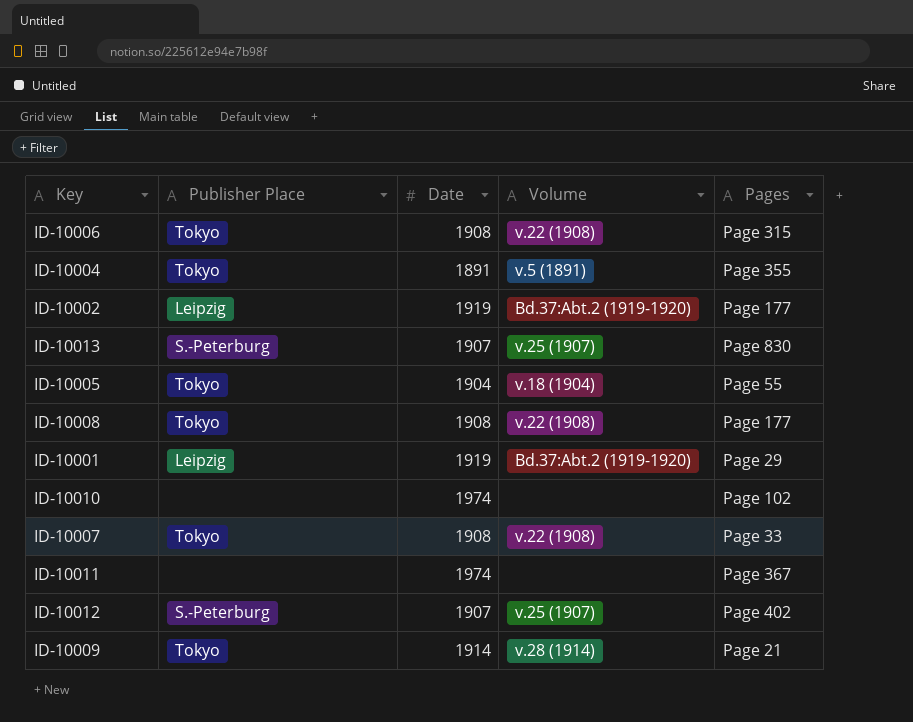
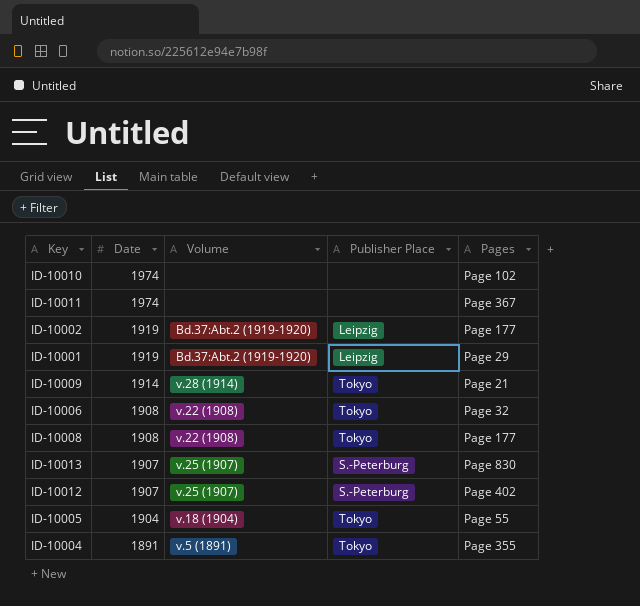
row order: none -> Date descending
column Publisher Place | position: 2 -> 4
row ID-10007: Tokyo | 1908 | v.22 (1908) | Page 33 -> none
ID-10006 | Pages: Page 315 -> Page 32

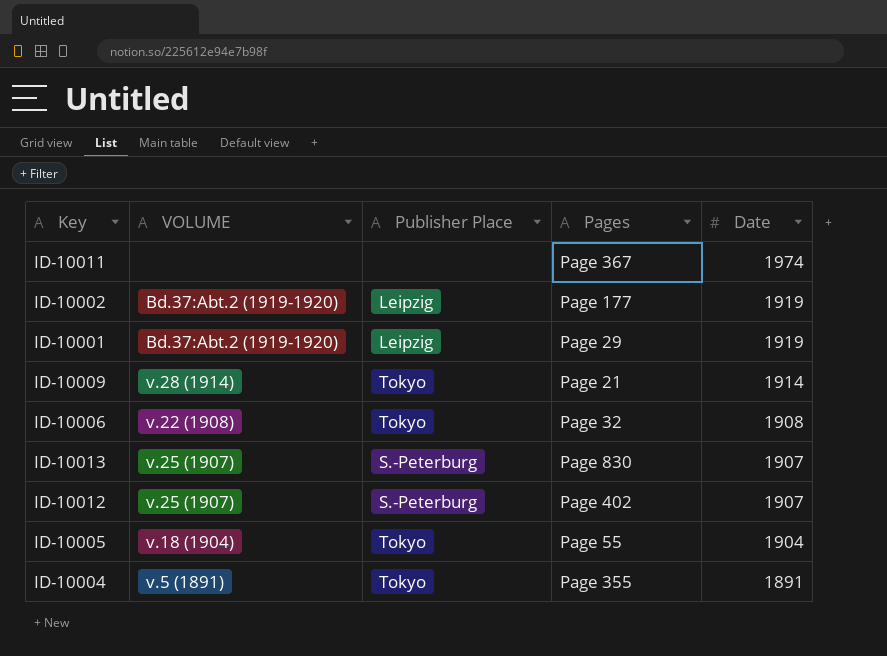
column name: Volume -> VOLUME
column Date | position: 2 -> 5
row ID-10010: 1974 | none | none | Page 102 -> none
row ID-10008: 1908 | v.22 (1908) | Tokyo | Page 177 -> none

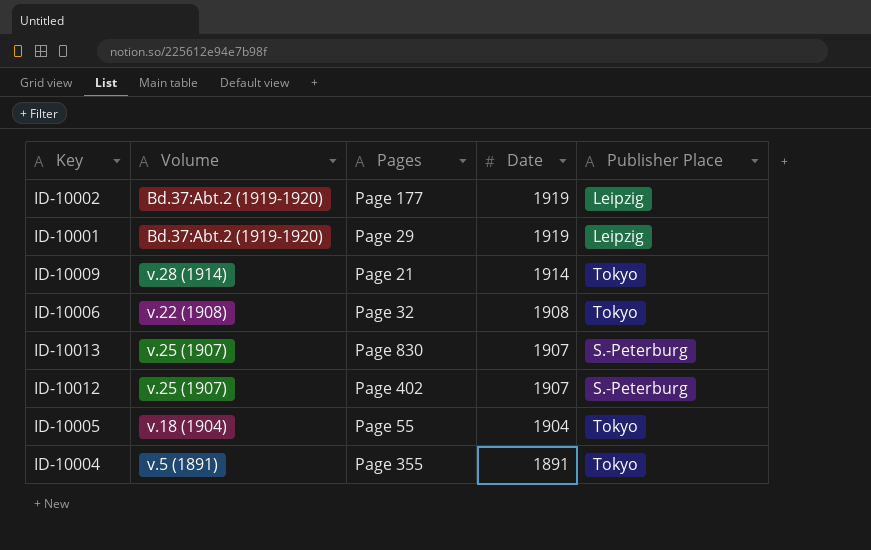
column name: VOLUME -> Volume
column Publisher Place | position: 3 -> 5
row ID-10011: none | none | Page 367 | 1974 -> none

